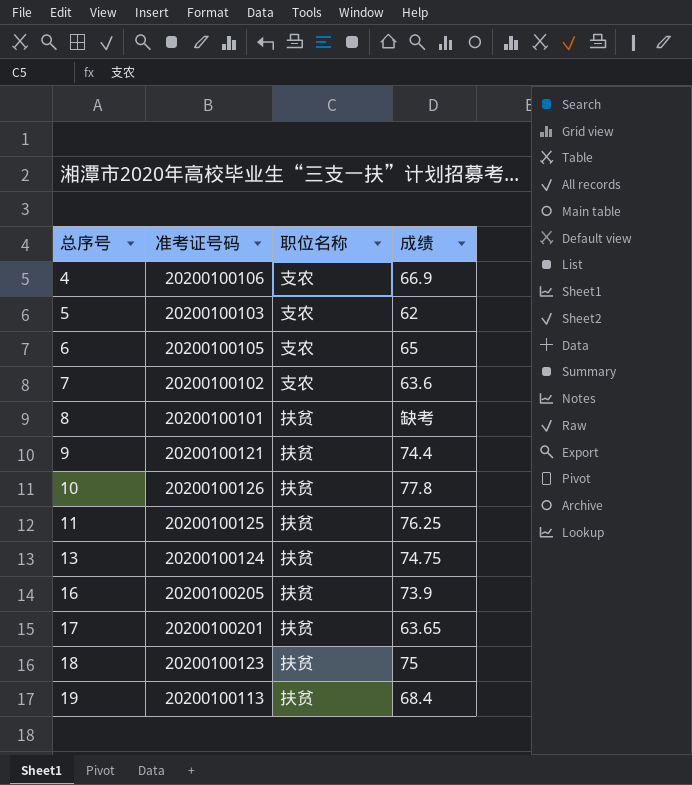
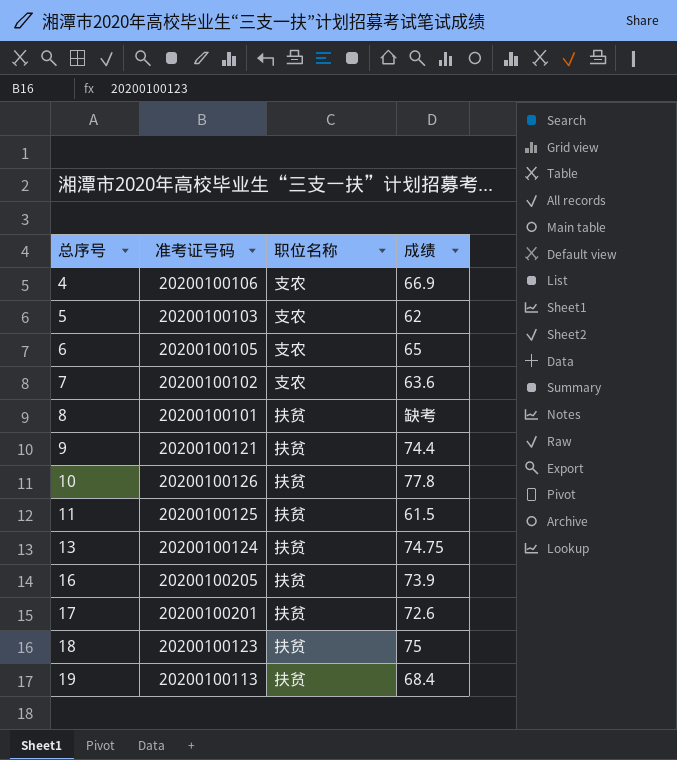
11 | 成绩: 76.25 -> 61.5
17 | 成绩: 63.65 -> 72.6

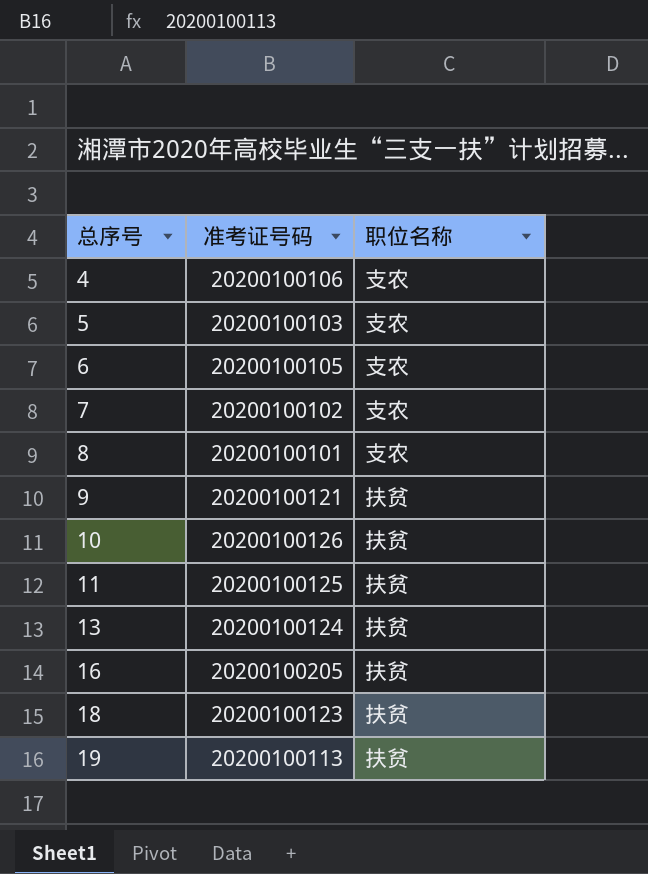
column 成绩 | position: 4 -> none
row 17: 20200100201 | 扶贫 | 72.6 -> none
8 | 职位名称: 扶贫 -> 支农

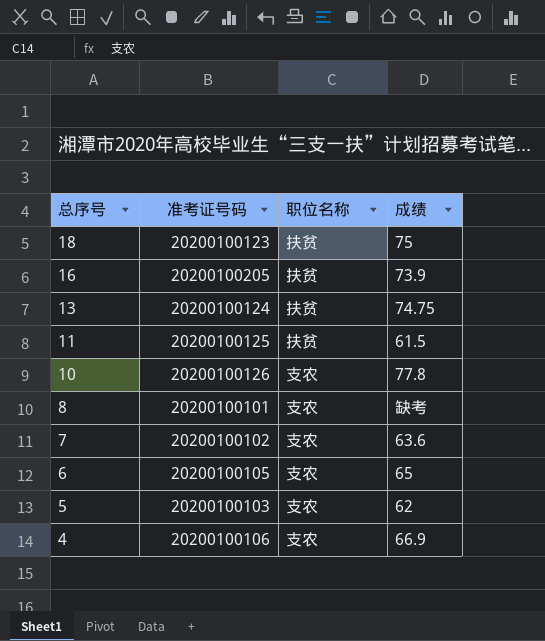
row order: 总序号 ascending -> 总序号 descending
column 成绩 | position: none -> 4
row 9: 20200100121 | 扶贫 -> none
row 19: 20200100113 | 扶贫 -> none
10 | 职位名称: 扶贫 -> 支农

